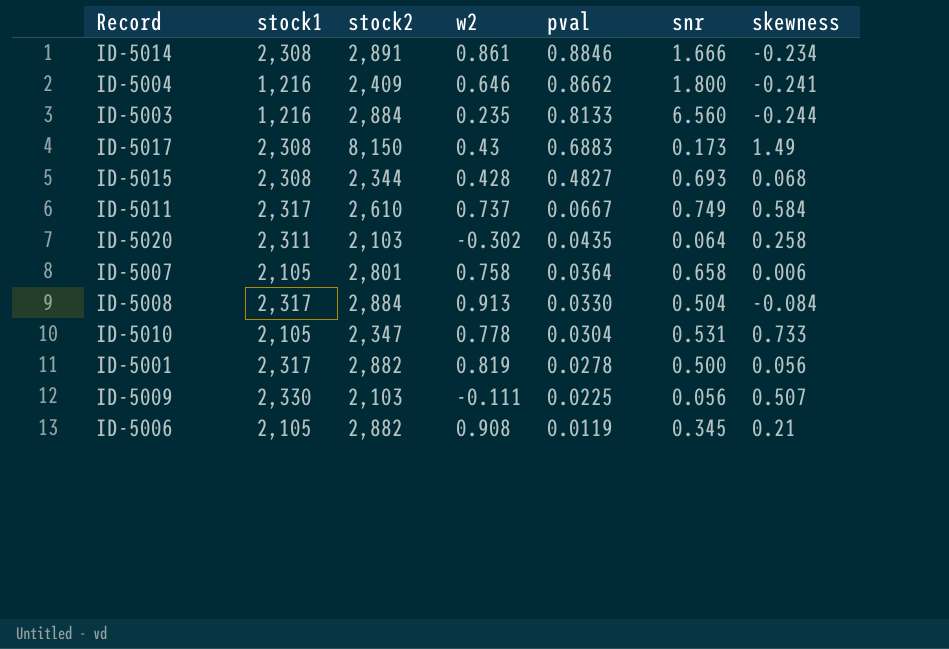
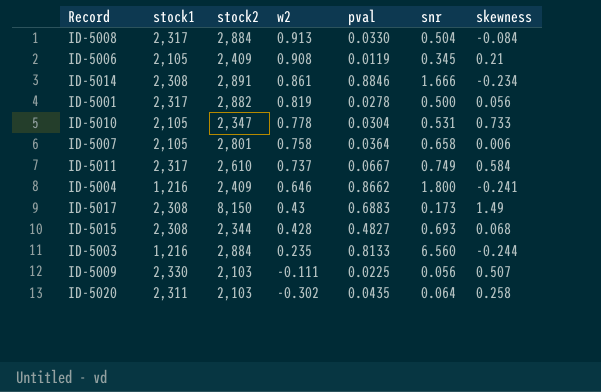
row order: pval descending -> w2 descending
ID-5006 | stock2: 2,882 -> 2,409

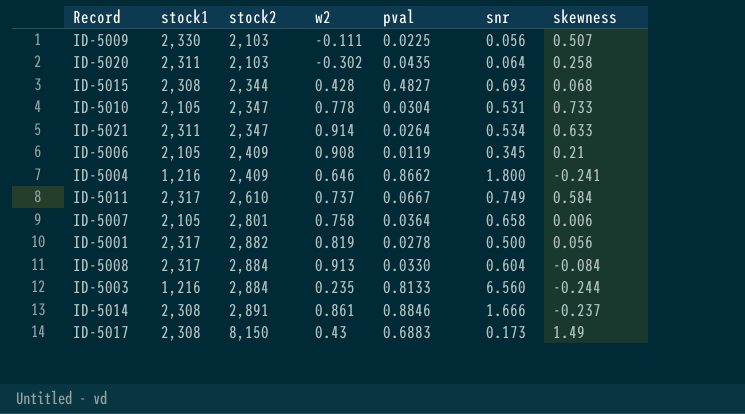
row order: w2 descending -> stock2 ascending
row ID-5021: none -> 2,311 | 2,347 | 0.914 | 0.0264 | 0.534 | 0.633
ID-5008 | snr: 0.504 -> 0.604
ID-5014 | skewness: -0.234 -> -0.237

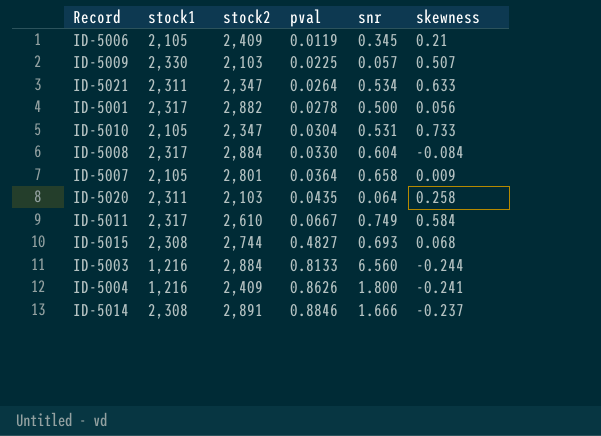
row order: stock2 ascending -> pval ascending
column w2 | position: 4 -> none
row ID-5017: 2,308 | 8,150 | 0.43 | 0.6883 | 0.173 | 1.49 -> none
ID-5009 | snr: 0.056 -> 0.057
ID-5007 | skewness: 0.006 -> 0.009
ID-5015 | stock2: 2,344 -> 2,744
ID-5004 | pval: 0.8662 -> 0.8626

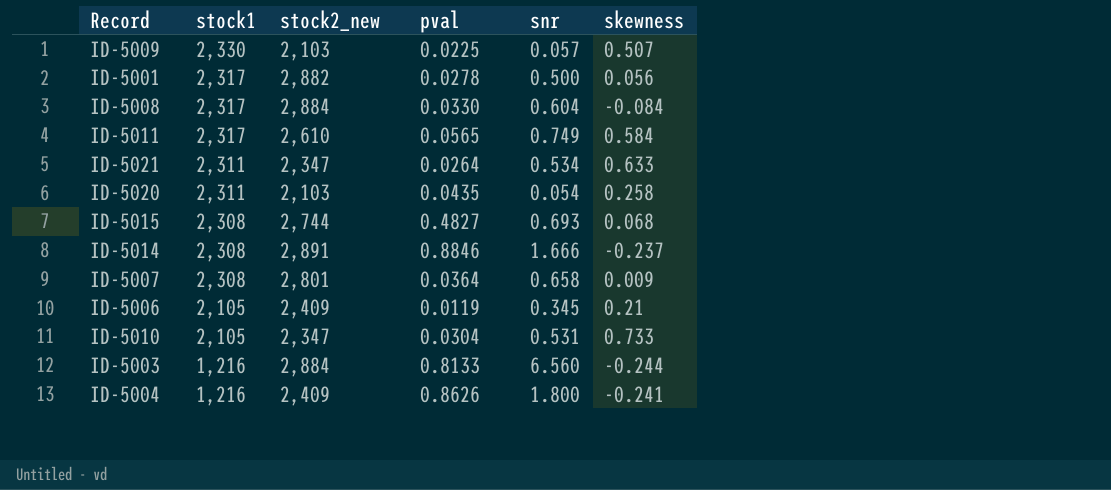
row order: pval ascending -> stock1 descending
column name: stock2 -> stock2_new
ID-5011 | pval: 0.0667 -> 0.0565
ID-5020 | snr: 0.064 -> 0.054
ID-5007 | stock1: 2,105 -> 2,308

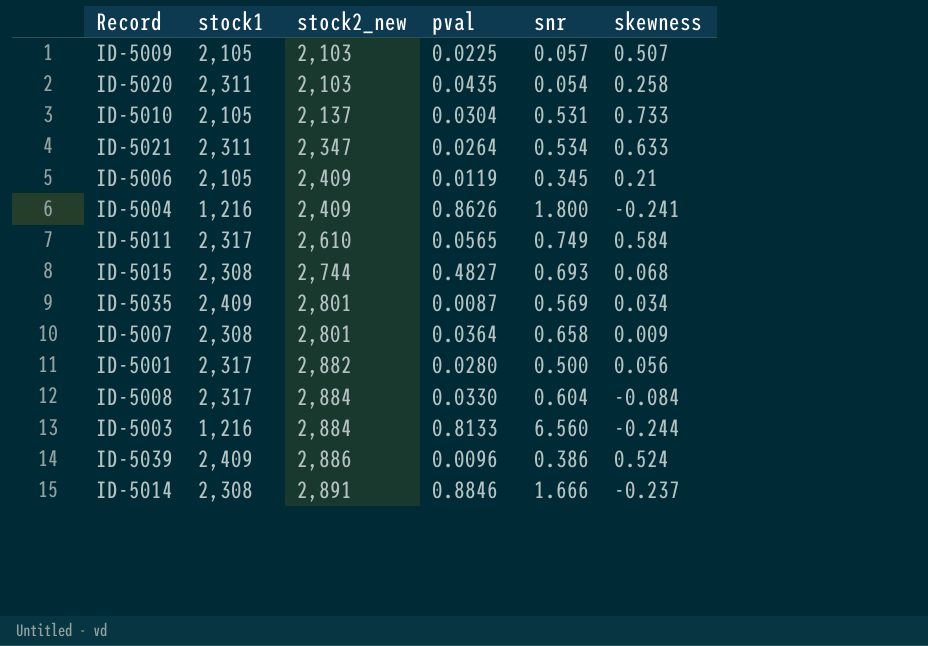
row order: stock1 descending -> stock2_new ascending
ID-5009 | stock1: 2,330 -> 2,105
ID-5010 | stock2_new: 2,347 -> 2,137
row ID-5035: none -> 2,409 | 2,801 | 0.0087 | 0.569 | 0.034
ID-5001 | pval: 0.0278 -> 0.0280
row ID-5039: none -> 2,409 | 2,886 | 0.0096 | 0.386 | 0.524

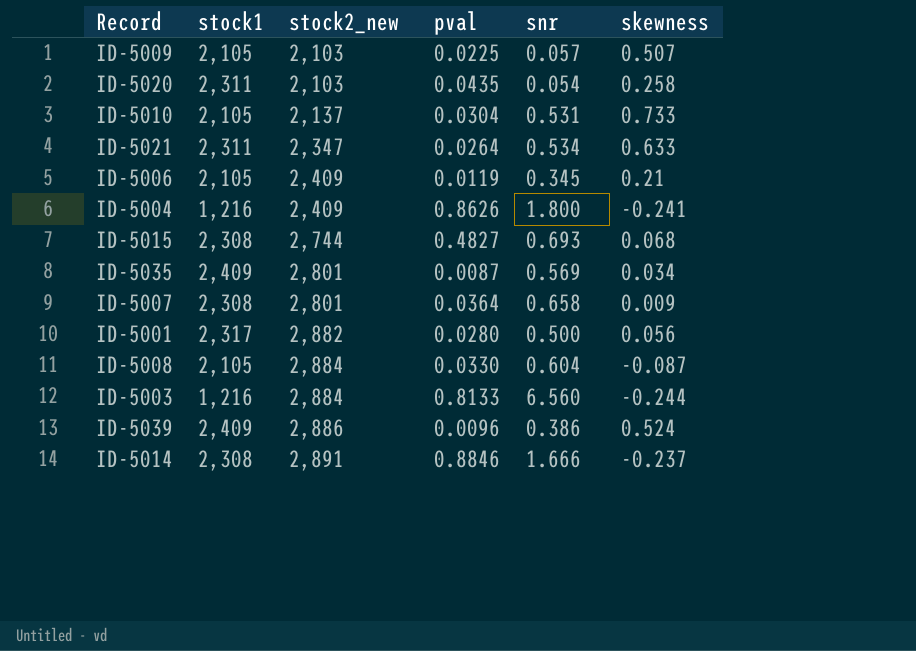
row ID-5011: 2,317 | 2,610 | 0.0565 | 0.749 | 0.584 -> none
ID-5008 | stock1: 2,317 -> 2,105
ID-5008 | skewness: -0.084 -> -0.087

